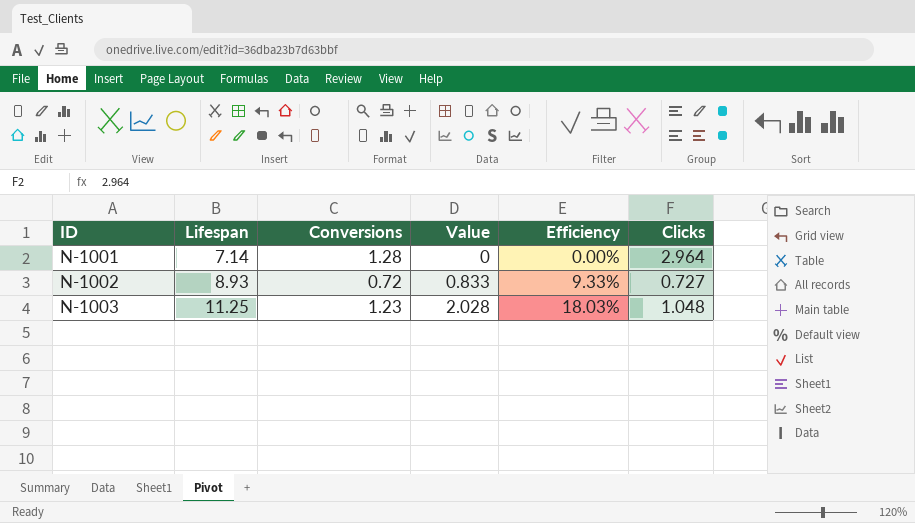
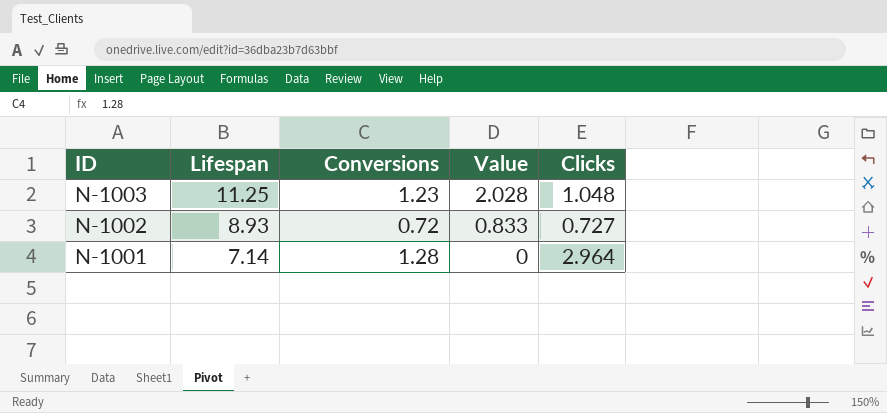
row order: ID ascending -> ID descending
column Efficiency | formula: [Value] / [Lifespan] -> none

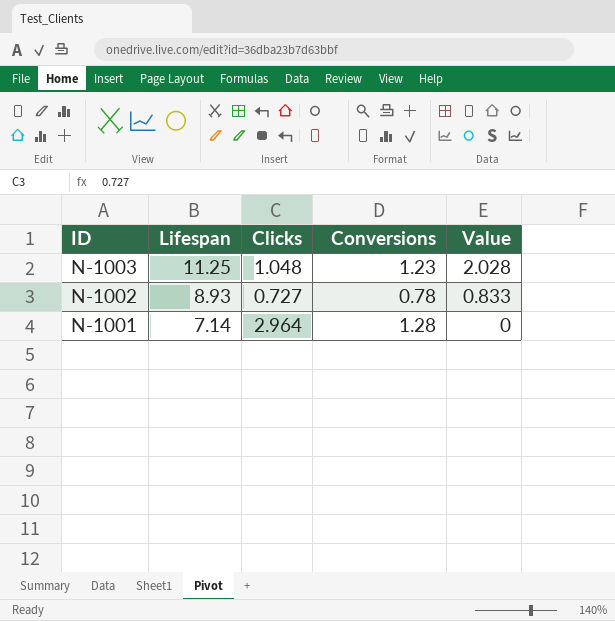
column Clicks | position: 5 -> 3
N-1002 | Conversions: 0.72 -> 0.78

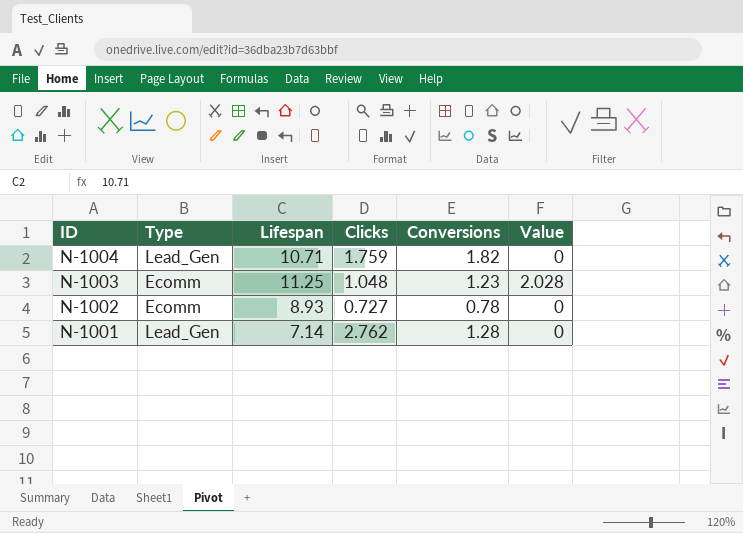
column Type | position: none -> 2
row N-1004: none -> Lead_Gen | 10.71 | 1.759 | 1.82 | 0
N-1002 | Value: 0.833 -> 0
N-1001 | Clicks: 2.964 -> 2.762

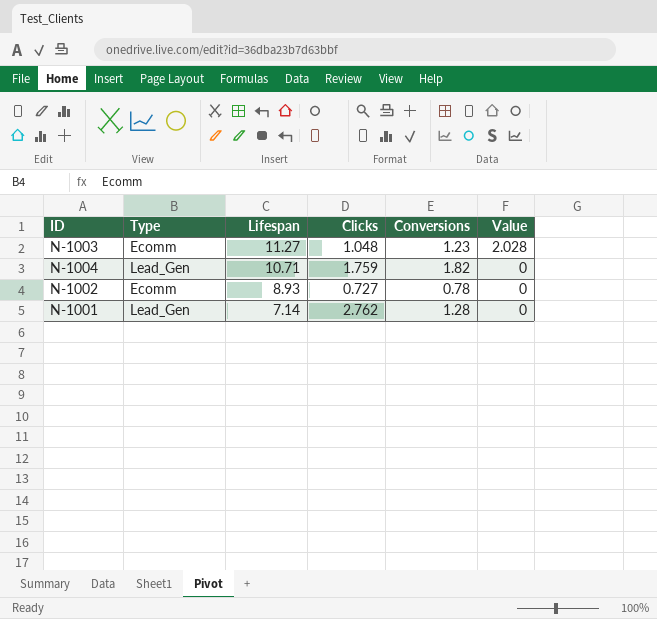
row order: ID descending -> Lifespan descending
N-1003 | Lifespan: 11.25 -> 11.27

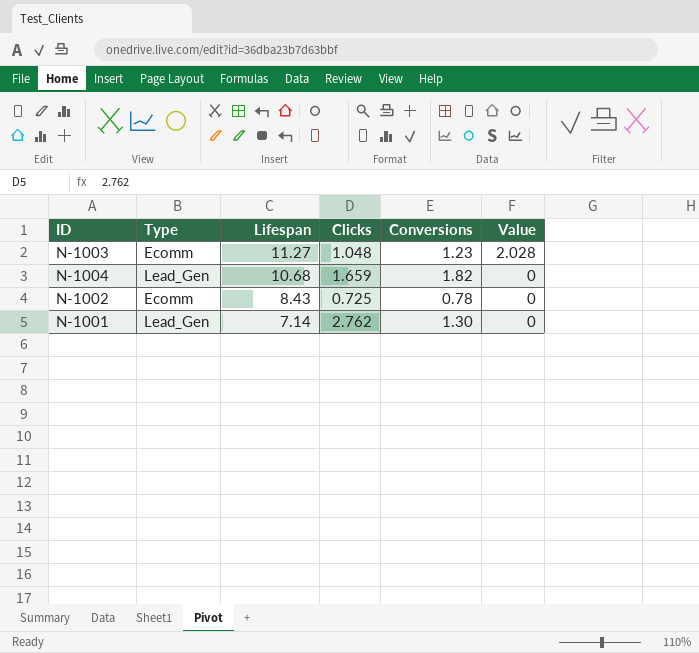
N-1004 | Lifespan: 10.71 -> 10.68
N-1004 | Clicks: 1.759 -> 1.659
N-1002 | Lifespan: 8.93 -> 8.43
N-1002 | Clicks: 0.727 -> 0.725
N-1001 | Conversions: 1.28 -> 1.30

